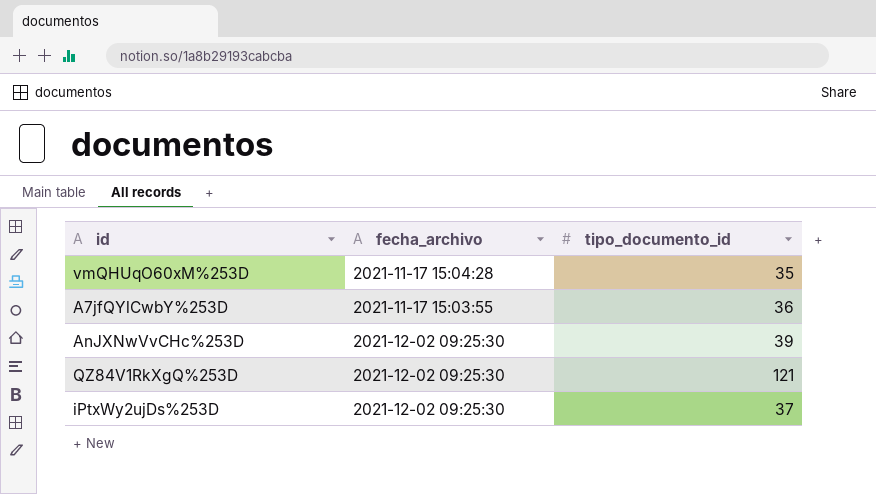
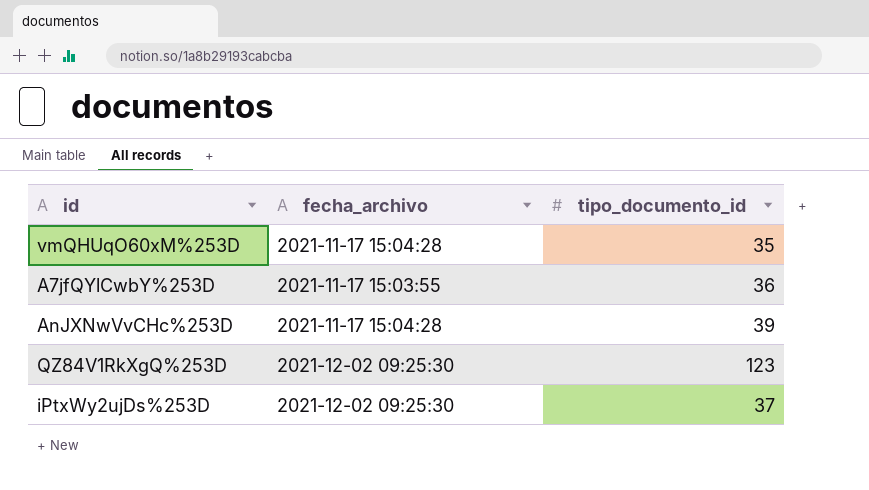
AnJXNwVvCHc%253D | fecha_archivo: 2021-12-02 09:25:30 -> 2021-11-17 15:04:28
QZ84V1RkXgQ%253D | tipo_documento_id: 121 -> 123

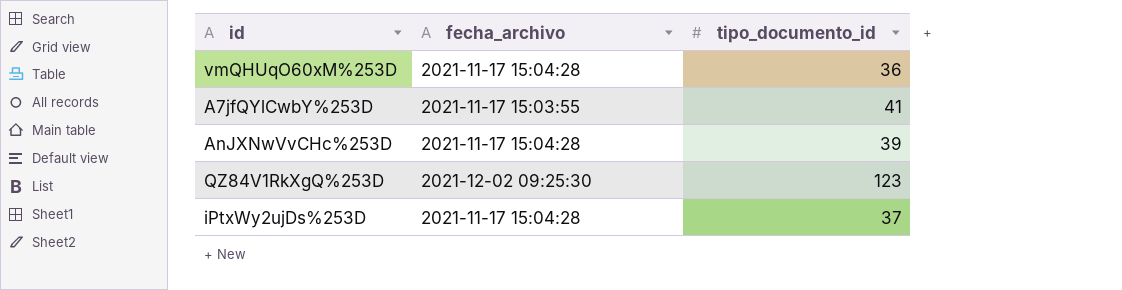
vmQHUqO60xM%253D | tipo_documento_id: 35 -> 36
A7jfQYlCwbY%253D | tipo_documento_id: 36 -> 41
iPtxWy2ujDs%253D | fecha_archivo: 2021-12-02 09:25:30 -> 2021-11-17 15:04:28

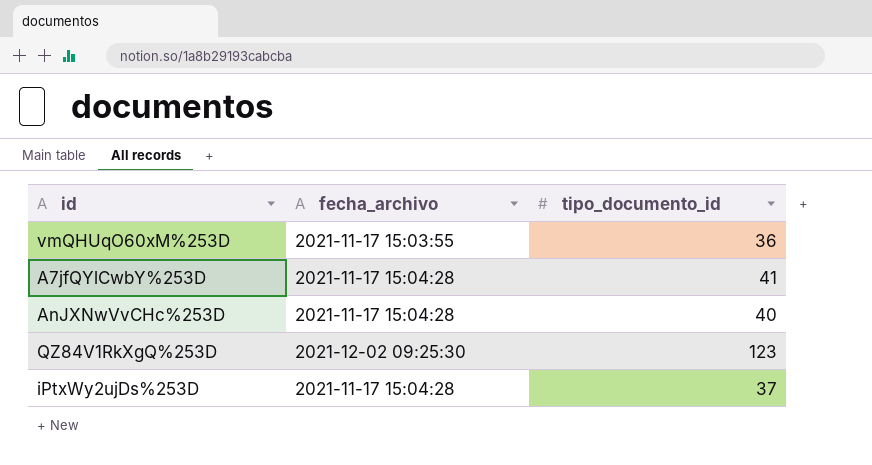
vmQHUqO60xM%253D | fecha_archivo: 2021-11-17 15:04:28 -> 2021-11-17 15:03:55
A7jfQYlCwbY%253D | fecha_archivo: 2021-11-17 15:03:55 -> 2021-11-17 15:04:28
AnJXNwVvCHc%253D | tipo_documento_id: 39 -> 40

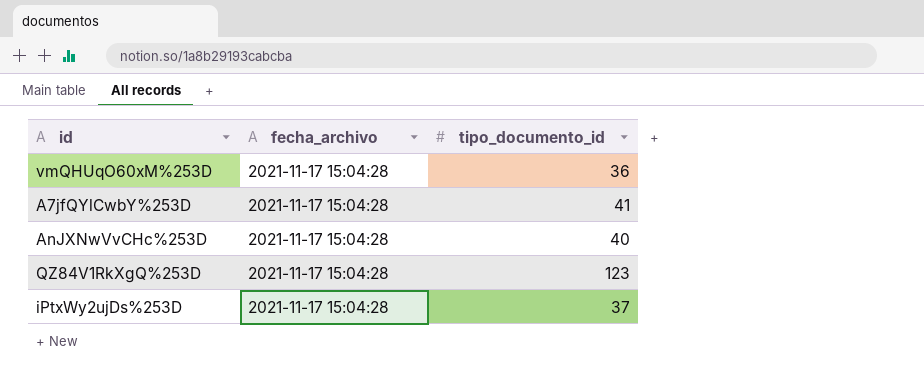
vmQHUqO60xM%253D | fecha_archivo: 2021-11-17 15:03:55 -> 2021-11-17 15:04:28
QZ84V1RkXgQ%253D | fecha_archivo: 2021-12-02 09:25:30 -> 2021-11-17 15:04:28

